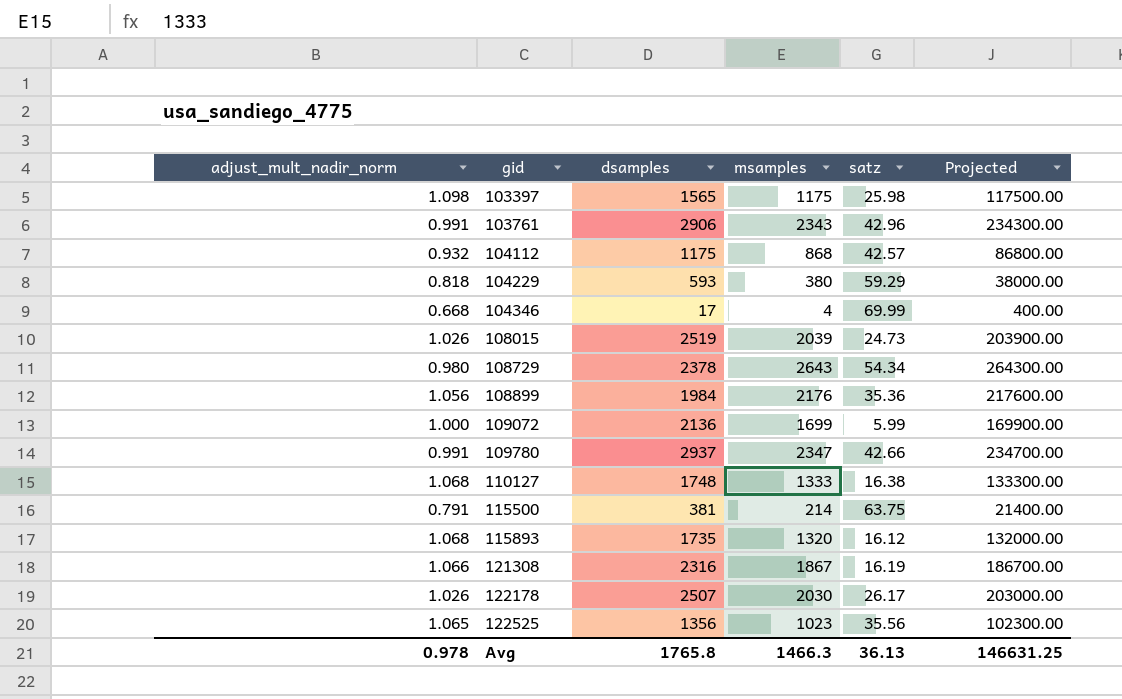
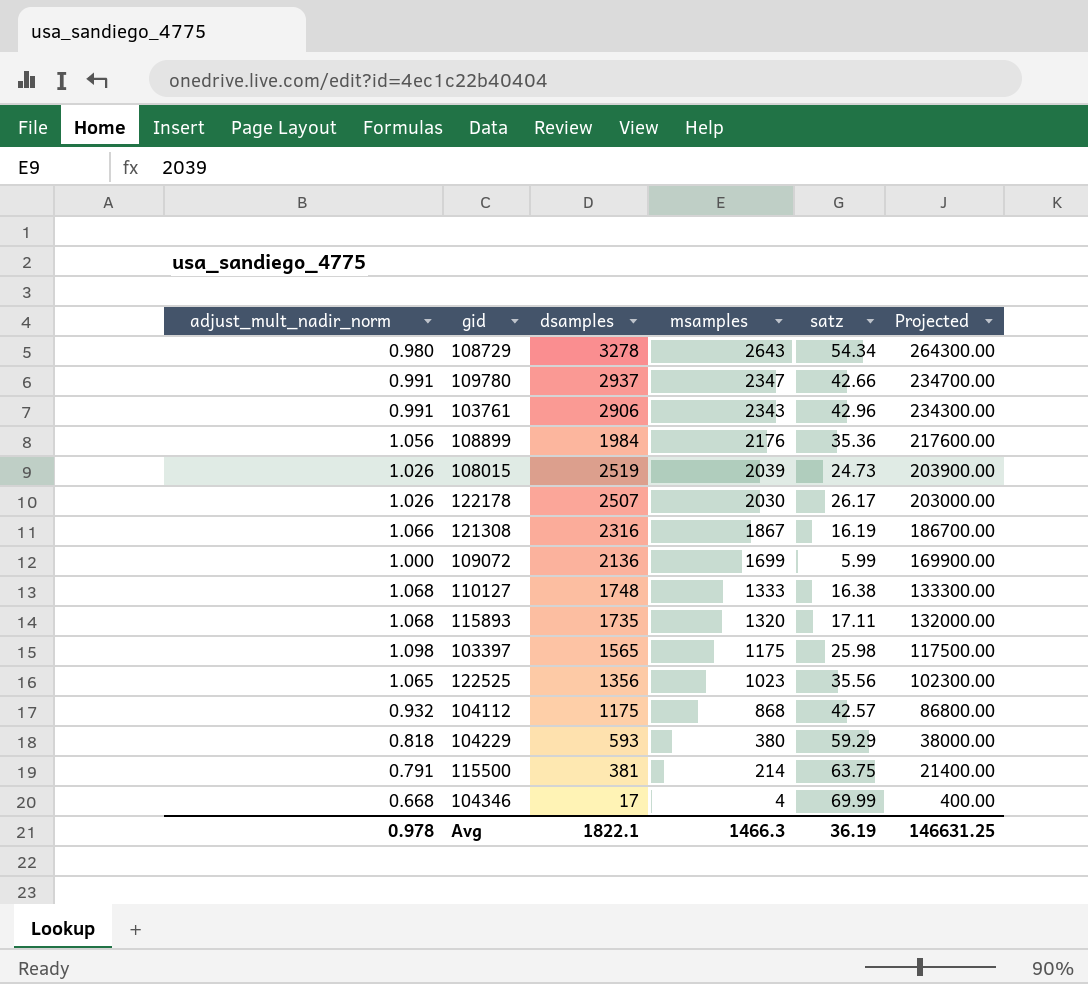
row order: gid ascending -> msamples descending
108729 | dsamples: 2378 -> 3278
115893 | satz: 16.12 -> 17.11
Avg | dsamples: 1765.8 -> 1822.1
Avg | satz: 36.13 -> 36.19

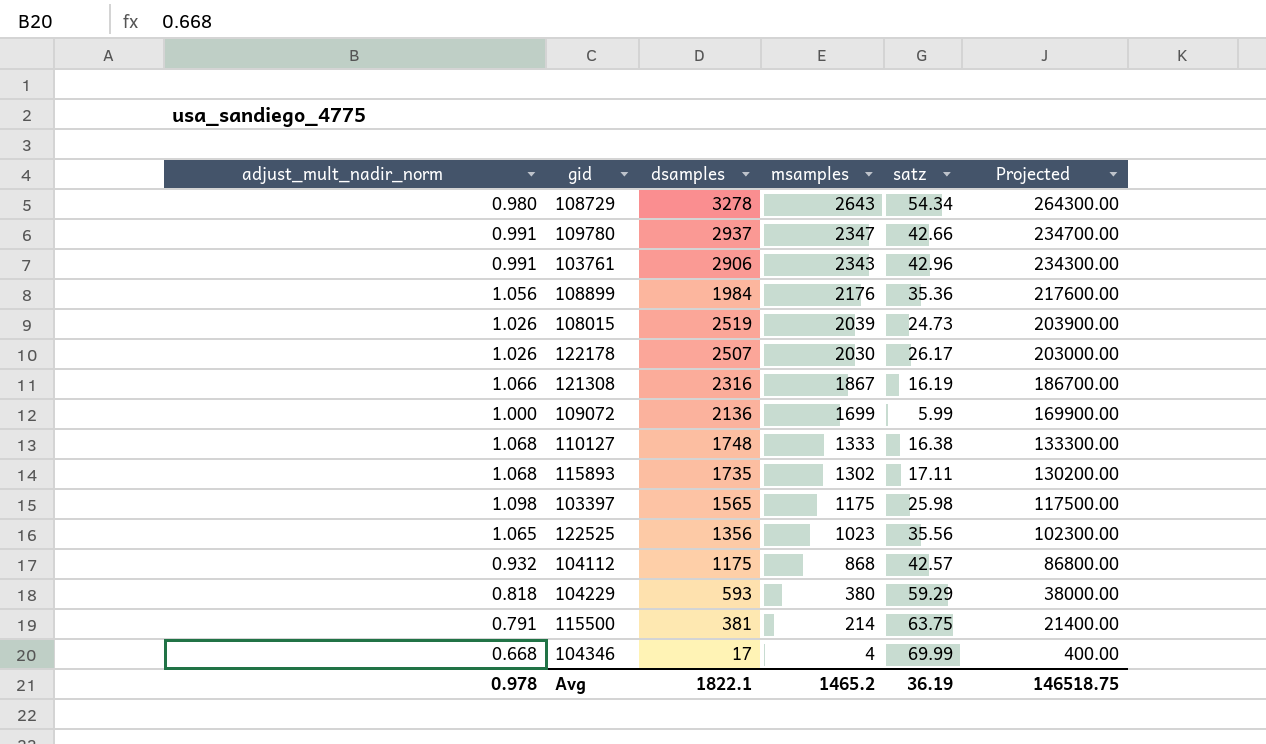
115893 | msamples: 1320 -> 1302
115893 | Projected: 132000.00 -> 130200.00
Avg | msamples: 1466.3 -> 1465.2
Avg | Projected: 146631.25 -> 146518.75

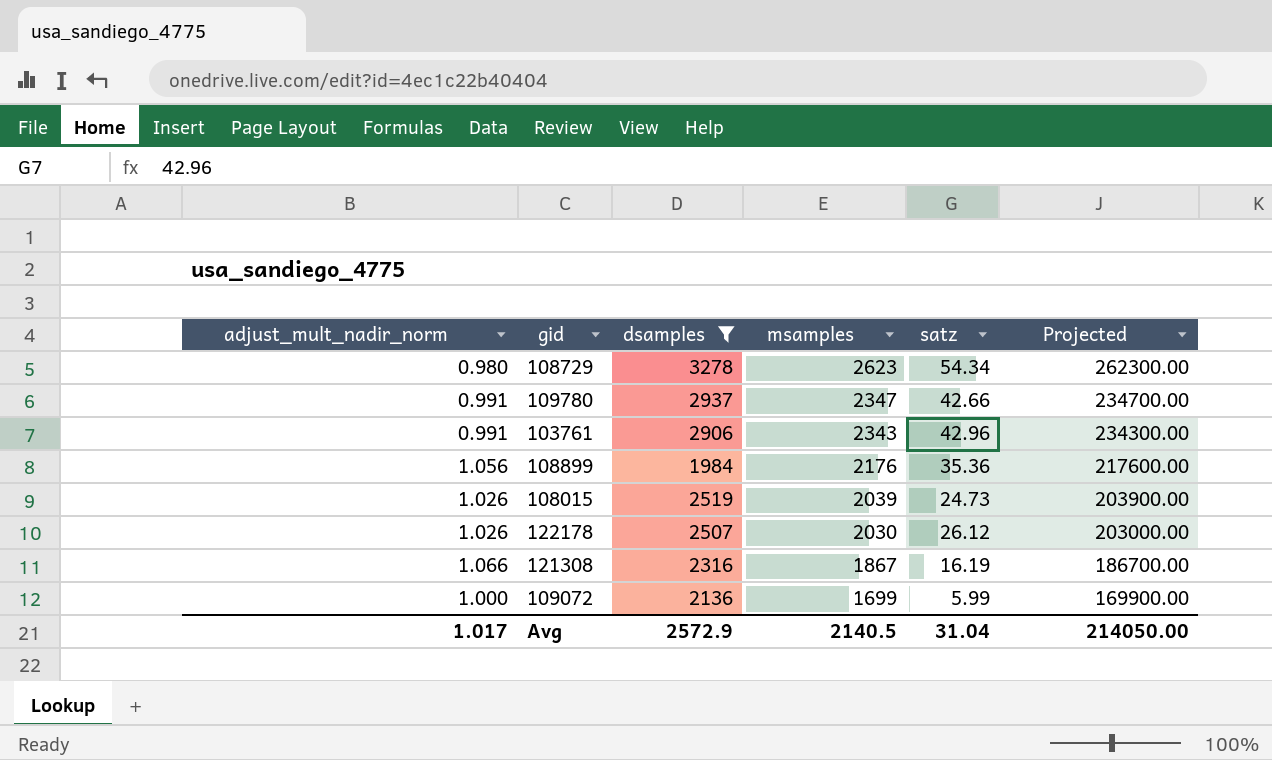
filter: none -> dsamples >= 1984
108729 | msamples: 2643 -> 2623
108729 | Projected: 264300.00 -> 262300.00
122178 | satz: 26.17 -> 26.12
Avg | adjust_mult_nadir_norm: 0.978 -> 1.017
Avg | dsamples: 1822.1 -> 2572.9
Avg | msamples: 1465.2 -> 2140.5
Avg | satz: 36.19 -> 31.04
Avg | Projected: 146518.75 -> 214050.00

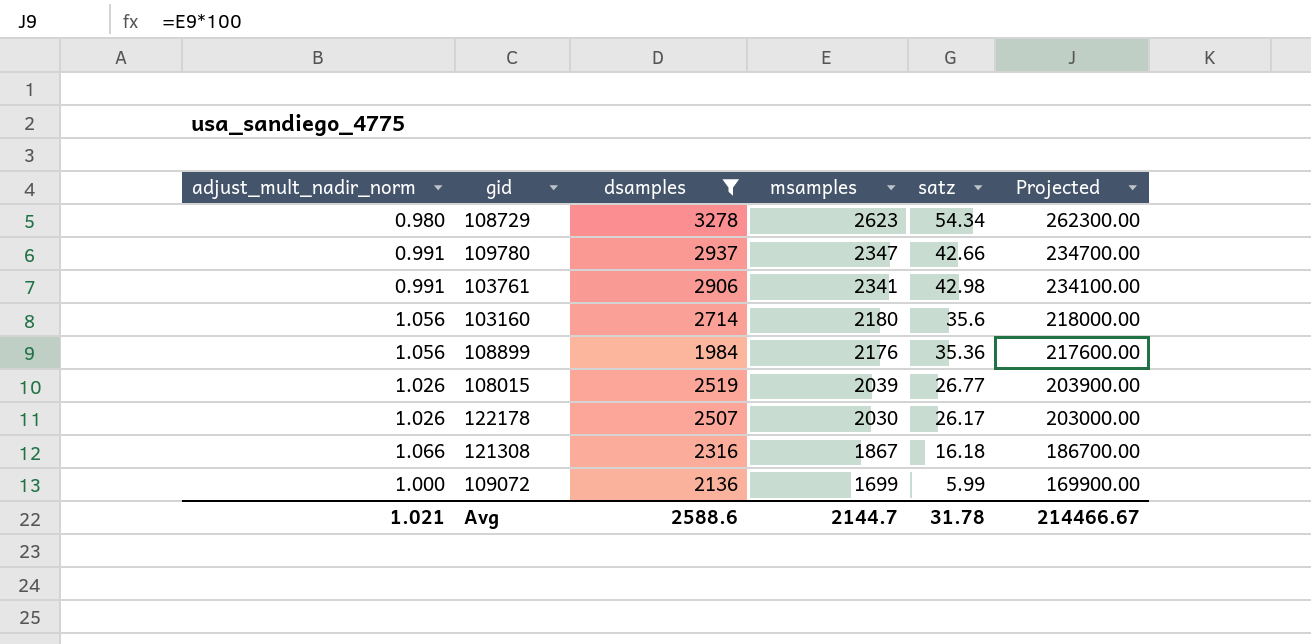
103761 | msamples: 2343 -> 2341
103761 | satz: 42.96 -> 42.98
103761 | Projected: 234300.00 -> 234100.00
row 103160: none -> 1.056 | 2714 | 2180 | 35.6 | 218000.00
108015 | satz: 24.73 -> 26.77
122178 | satz: 26.12 -> 26.17
121308 | satz: 16.19 -> 16.18
Avg | adjust_mult_nadir_norm: 1.017 -> 1.021
Avg | dsamples: 2572.9 -> 2588.6
Avg | msamples: 2140.5 -> 2144.7
Avg | satz: 31.04 -> 31.78
Avg | Projected: 214050.00 -> 214466.67

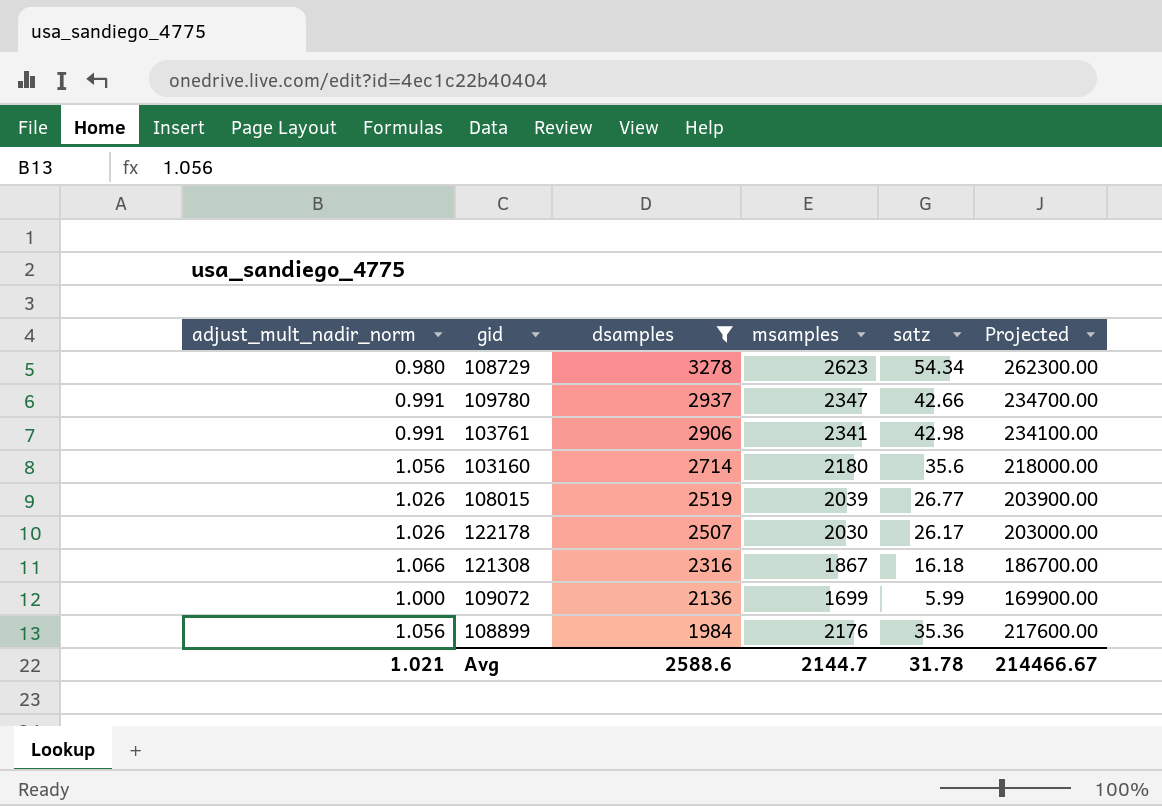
row order: msamples descending -> dsamples descending

